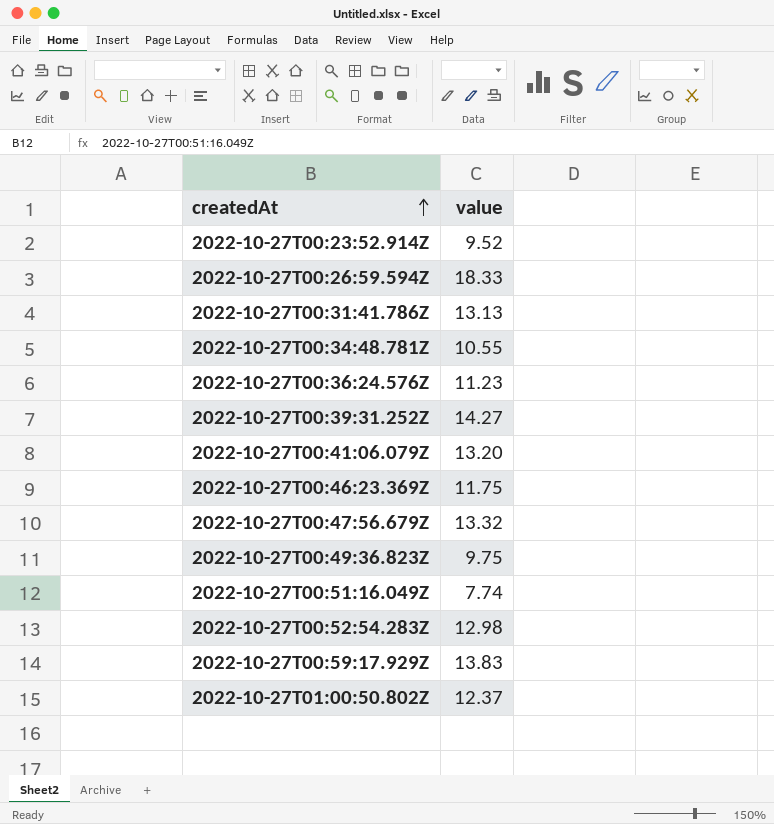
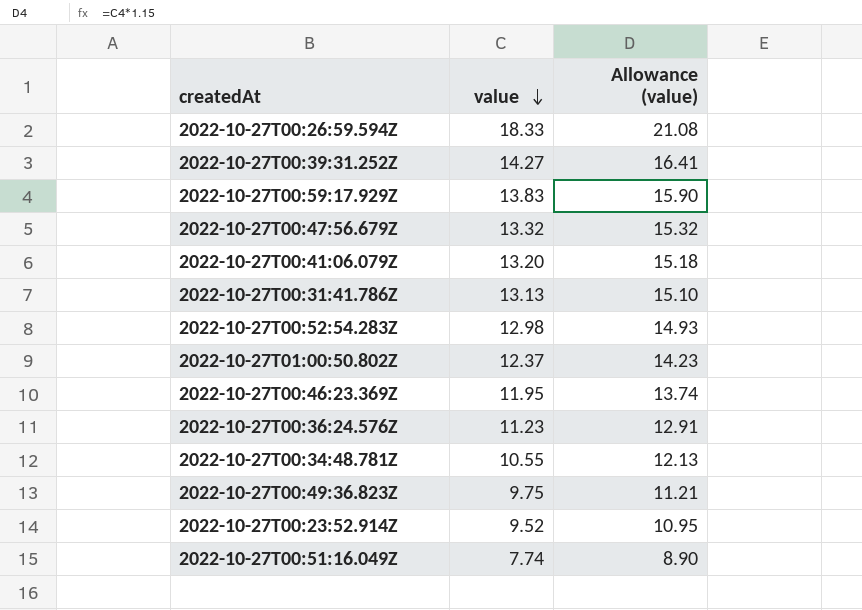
row order: createdAt ascending -> value descending
column Allowance (value) | formula: none -> [value] * 1.15
2022-10-27T00:46:23.369Z | value: 11.75 -> 11.95

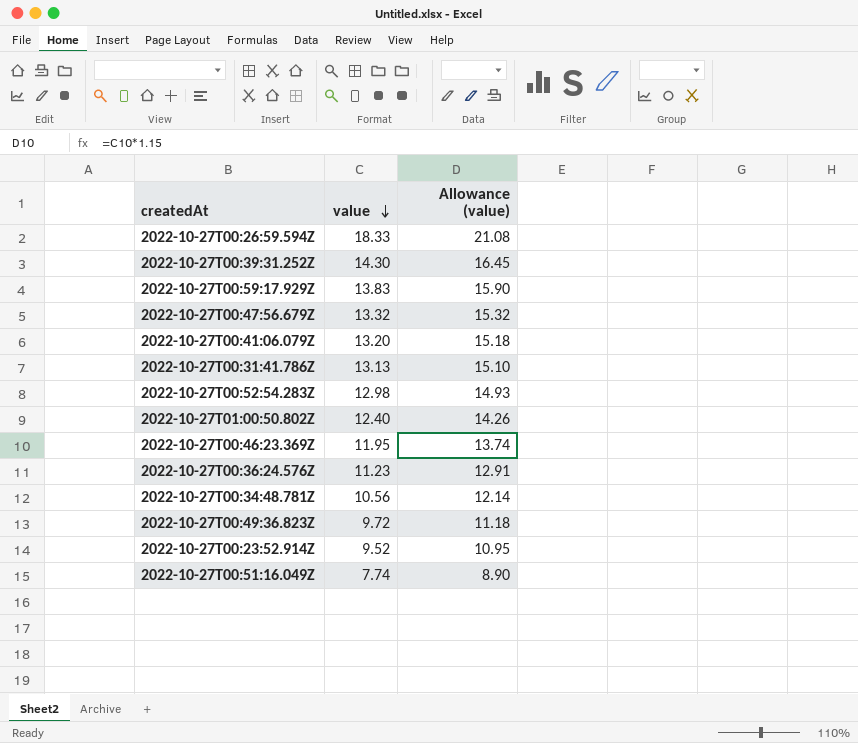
2022-10-27T00:39:31.252Z | value: 14.27 -> 14.30
2022-10-27T00:39:31.252Z | Allowance (value): 16.41 -> 16.45
2022-10-27T01:00:50.802Z | value: 12.37 -> 12.40
2022-10-27T01:00:50.802Z | Allowance (value): 14.23 -> 14.26
2022-10-27T00:34:48.781Z | value: 10.55 -> 10.56
2022-10-27T00:34:48.781Z | Allowance (value): 12.13 -> 12.14
2022-10-27T00:49:36.823Z | value: 9.75 -> 9.72
2022-10-27T00:49:36.823Z | Allowance (value): 11.21 -> 11.18

